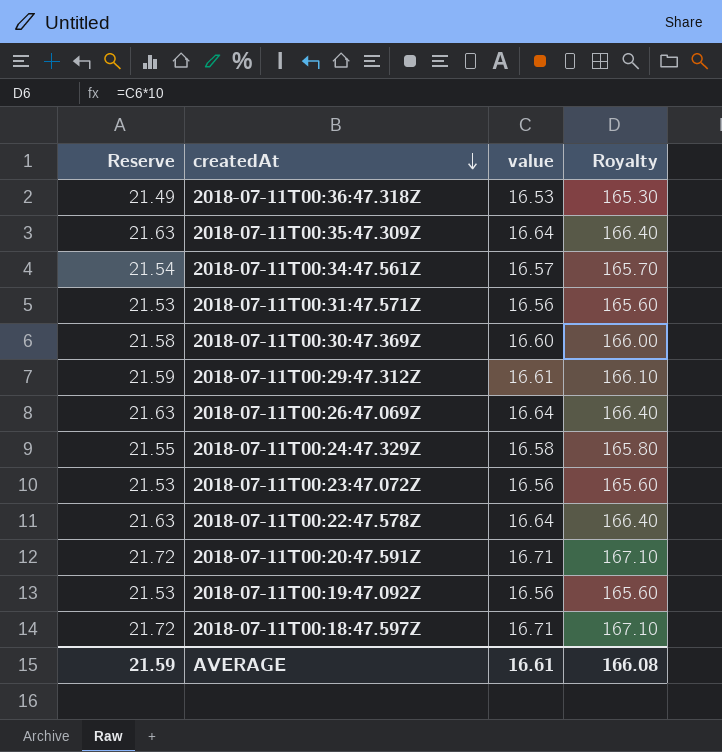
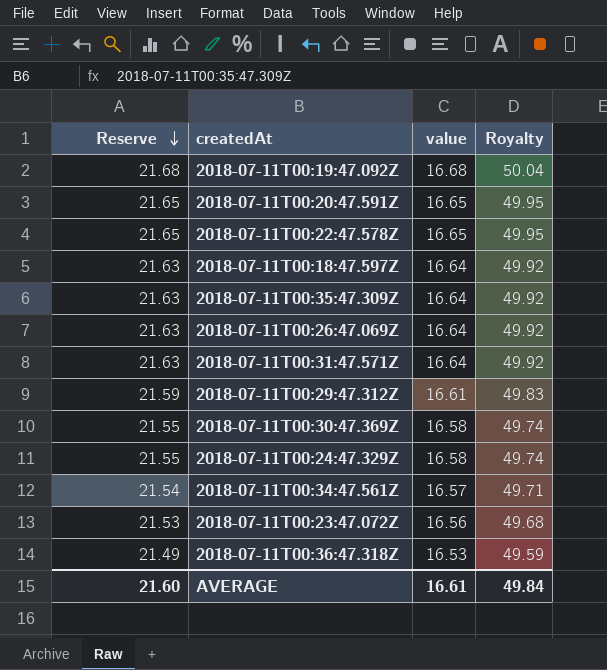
row order: createdAt descending -> Reserve descending
column Royalty | formula: [value] * 10 -> [value] * 3
2018-07-11T00:19:47.092Z | Reserve: 21.53 -> 21.68
2018-07-11T00:19:47.092Z | value: 16.56 -> 16.68
2018-07-11T00:20:47.591Z | Reserve: 21.72 -> 21.65
2018-07-11T00:20:47.591Z | value: 16.71 -> 16.65
2018-07-11T00:22:47.578Z | Reserve: 21.63 -> 21.65
2018-07-11T00:22:47.578Z | value: 16.64 -> 16.65
2018-07-11T00:18:47.597Z | Reserve: 21.72 -> 21.63
2018-07-11T00:18:47.597Z | value: 16.71 -> 16.64
2018-07-11T00:31:47.571Z | Reserve: 21.53 -> 21.63
2018-07-11T00:31:47.571Z | value: 16.56 -> 16.64
2018-07-11T00:30:47.369Z | Reserve: 21.58 -> 21.55
2018-07-11T00:30:47.369Z | value: 16.60 -> 16.58
AVERAGE | Reserve: 21.59 -> 21.60
AVERAGE | Royalty: 166.08 -> 49.84

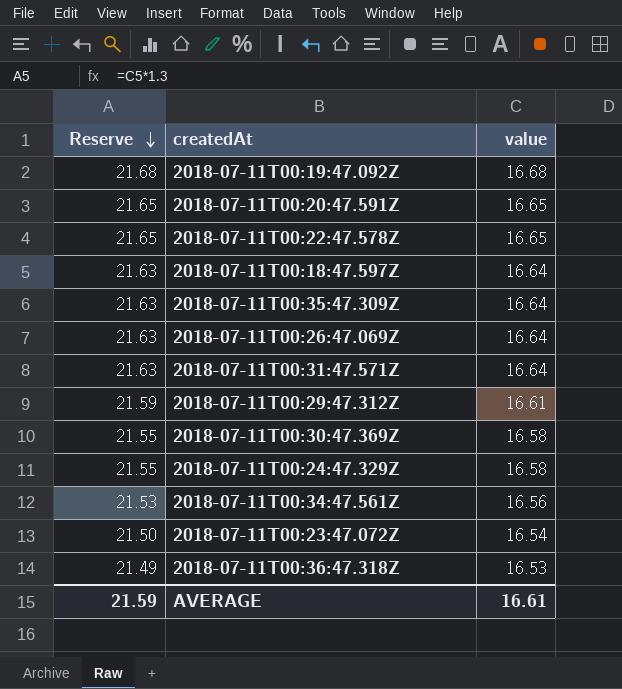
column Royalty | formula: [value] * 3 -> none
2018-07-11T00:34:47.561Z | Reserve: 21.54 -> 21.53
2018-07-11T00:34:47.561Z | value: 16.57 -> 16.56
2018-07-11T00:23:47.072Z | Reserve: 21.53 -> 21.50
2018-07-11T00:23:47.072Z | value: 16.56 -> 16.54
AVERAGE | Reserve: 21.60 -> 21.59

